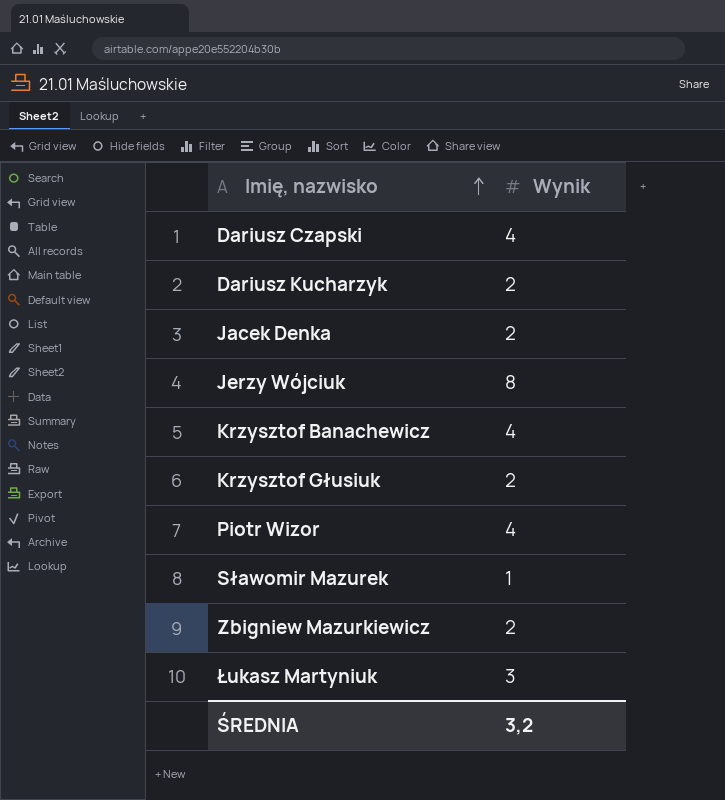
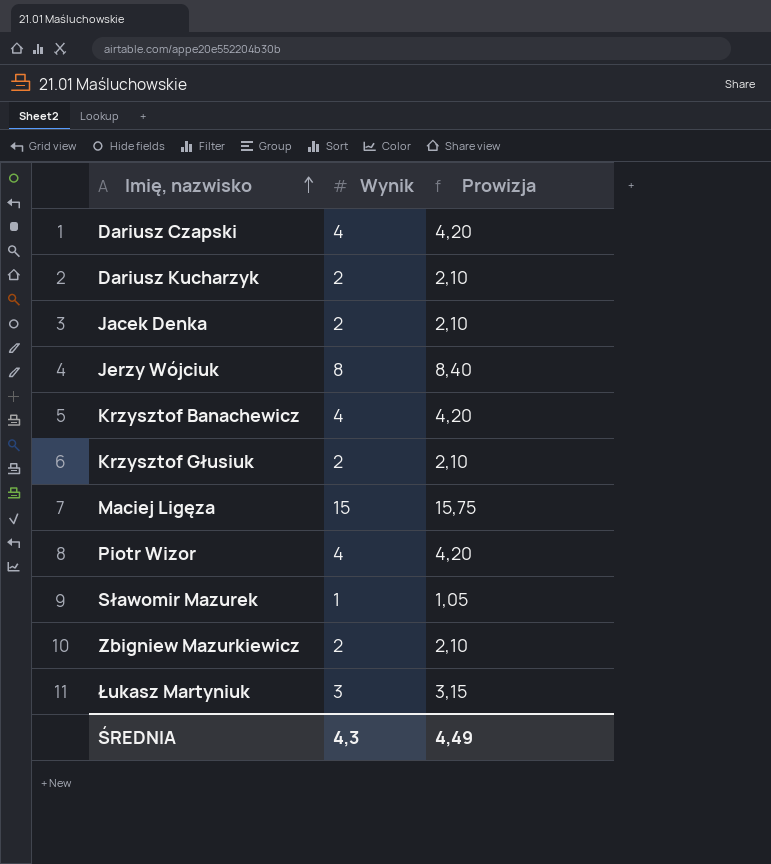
column Prowizja | formula: none -> [Wynik] * 1,05
row Maciej Ligęza: none -> 15 | 15,75
ŚREDNIA | Wynik: 3,2 -> 4,3

